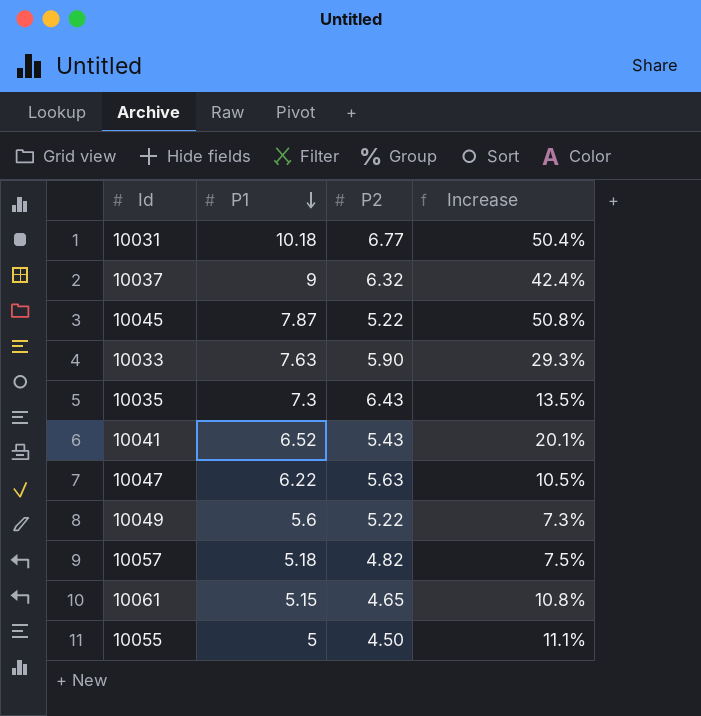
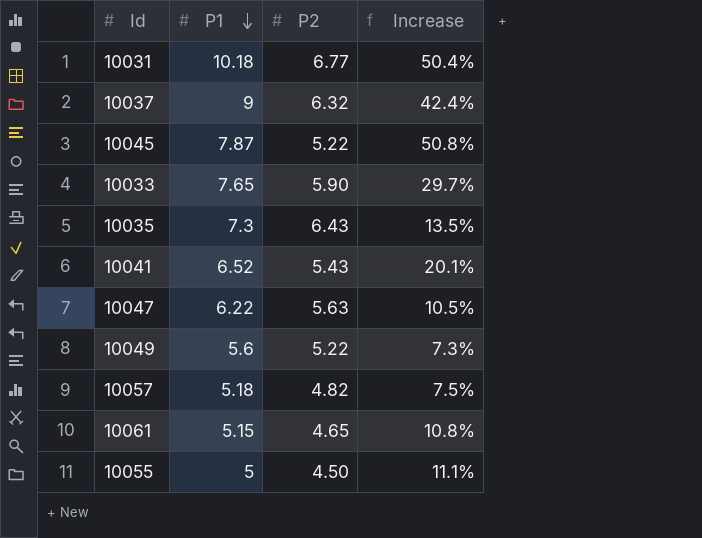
10033 | P1: 7.63 -> 7.65
10033 | Increase: 29.3% -> 29.7%

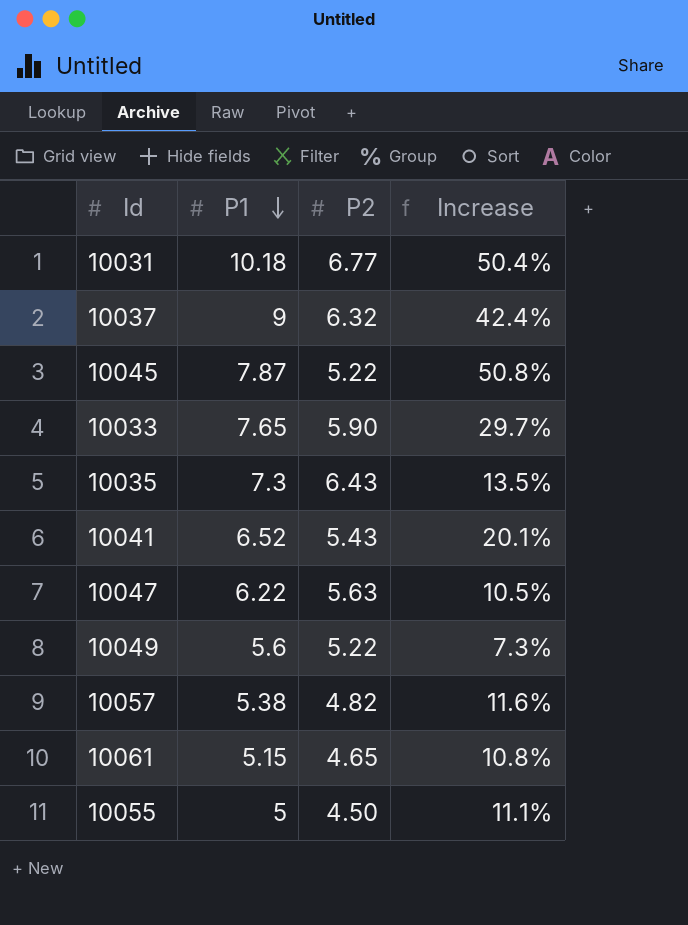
10057 | P1: 5.18 -> 5.38
10057 | Increase: 7.5% -> 11.6%

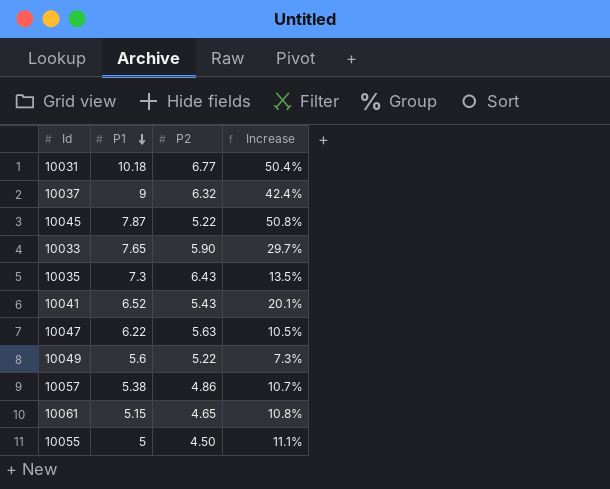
10057 | P2: 4.82 -> 4.86
10057 | Increase: 11.6% -> 10.7%

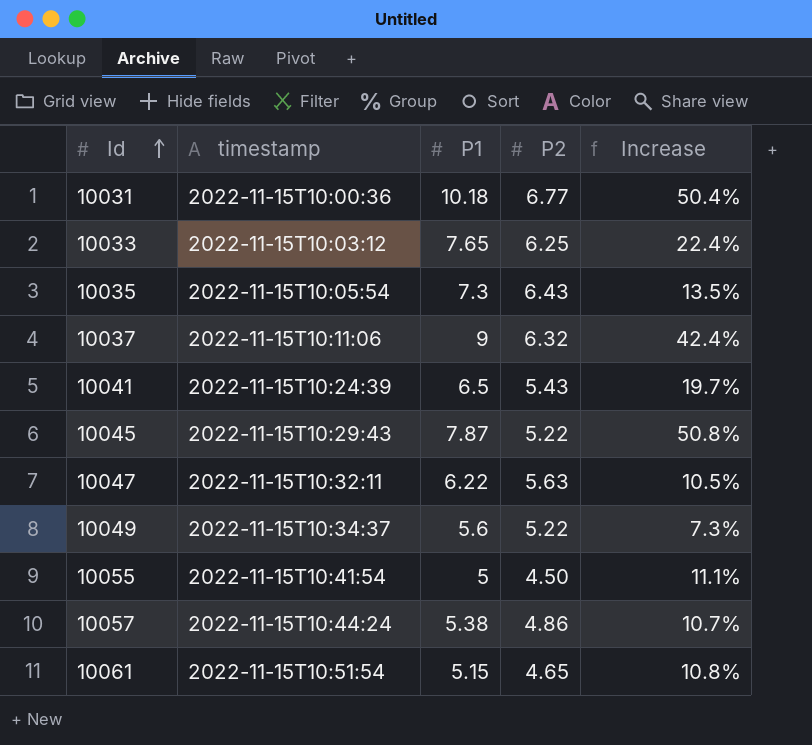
row order: P1 descending -> Id ascending
column timestamp | position: none -> 2
10033 | P2: 5.90 -> 6.25
10033 | Increase: 29.7% -> 22.4%
10041 | P1: 6.52 -> 6.5
10041 | Increase: 20.1% -> 19.7%

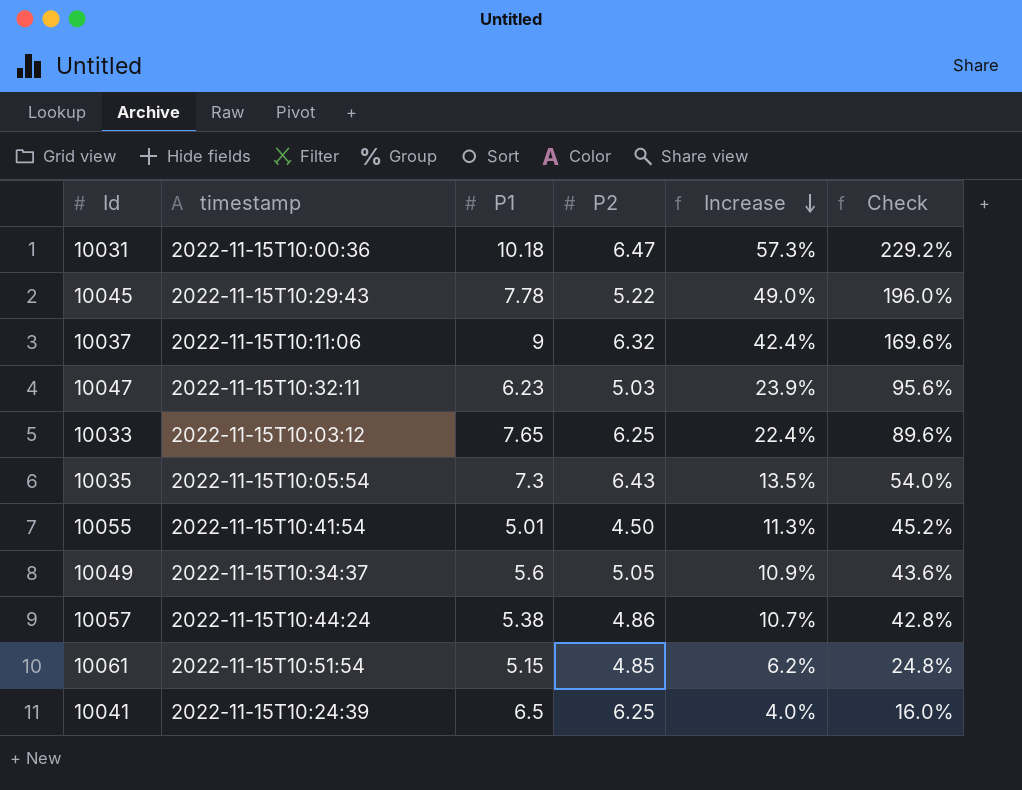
row order: Id ascending -> Increase descending
column Check | formula: none -> [Increase] * 4
10031 | P2: 6.77 -> 6.47
10031 | Increase: 50.4% -> 57.3%
10045 | P1: 7.87 -> 7.78
10045 | Increase: 50.8% -> 49.0%
10047 | P1: 6.22 -> 6.23
10047 | P2: 5.63 -> 5.03
10047 | Increase: 10.5% -> 23.9%
10055 | P1: 5 -> 5.01
10055 | Increase: 11.1% -> 11.3%
10049 | P2: 5.22 -> 5.05
10049 | Increase: 7.3% -> 10.9%
10061 | P2: 4.65 -> 4.85
10061 | Increase: 10.8% -> 6.2%
10041 | P2: 5.43 -> 6.25
10041 | Increase: 19.7% -> 4.0%

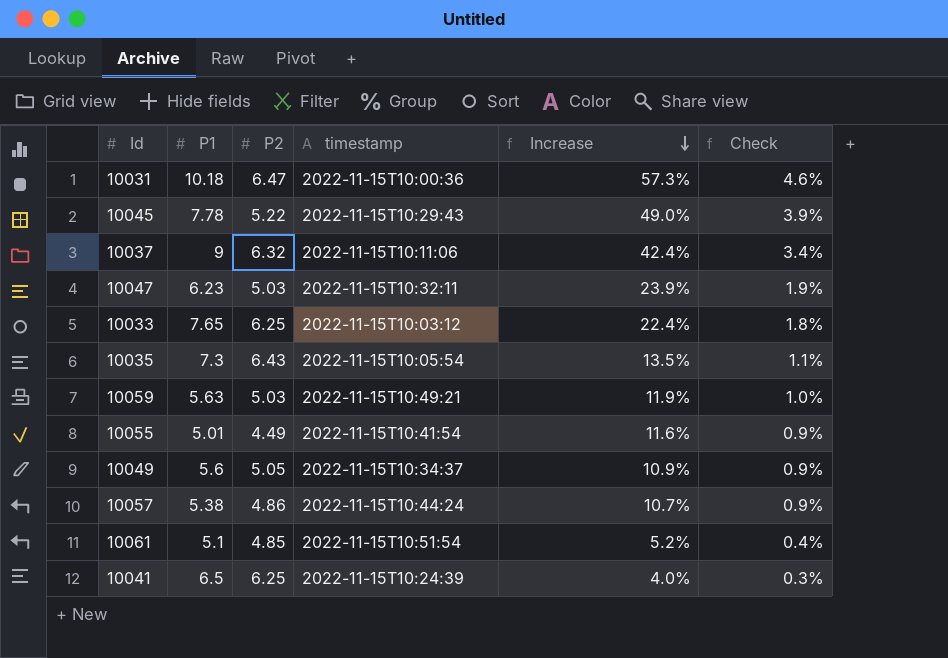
column timestamp | position: 2 -> 4
column Check | formula: [Increase] * 4 -> [Increase] * 0.08
row 10059: none -> 5.63 | 5.03 | 2022-11-15T10:49:21 | 11.9% | 1.0%
10055 | P2: 4.50 -> 4.49
10055 | Increase: 11.3% -> 11.6%
10061 | P1: 5.15 -> 5.1
10061 | Increase: 6.2% -> 5.2%

